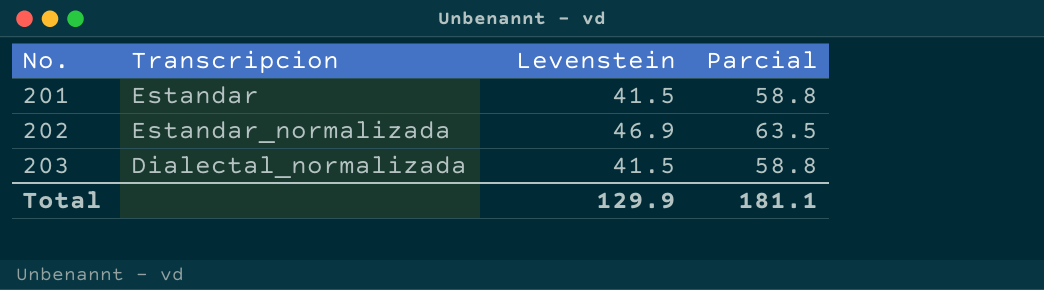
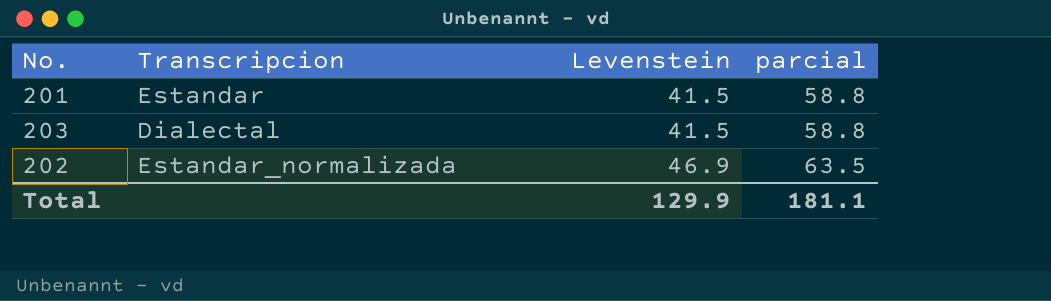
row order: No. ascending -> Levenstein ascending
column name: Parcial -> parcial
203 | Transcripcion: Dialectal_normalizada -> Dialectal

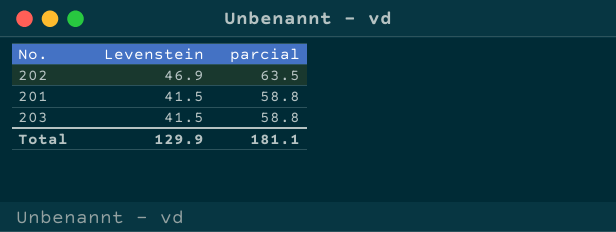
row order: Levenstein ascending -> Levenstein descending
column Transcripcion | position: 2 -> none

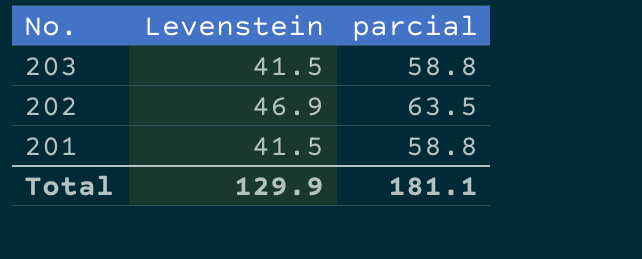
row order: Levenstein descending -> No. descending

